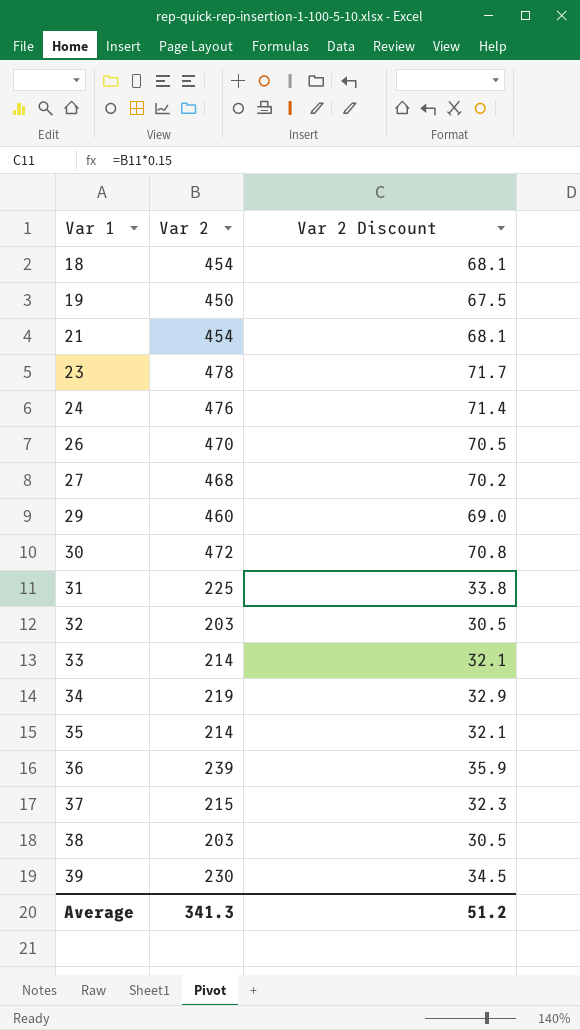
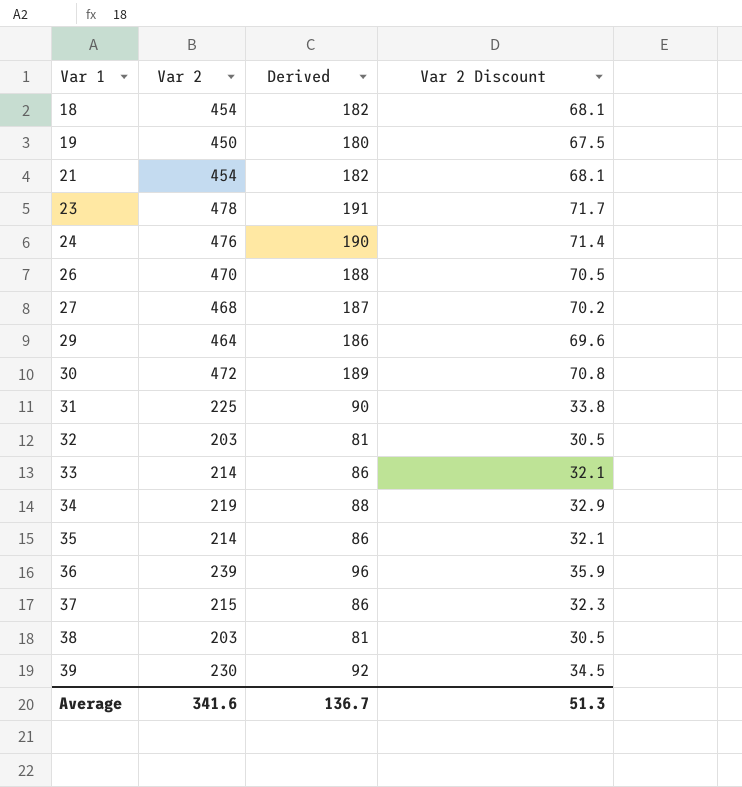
column Derived | formula: none -> [Var 2] * 0.4
29 | Var 2: 460 -> 464
29 | Var 2 Discount: 69.0 -> 69.6
Average | Var 2: 341.3 -> 341.6
Average | Var 2 Discount: 51.2 -> 51.3

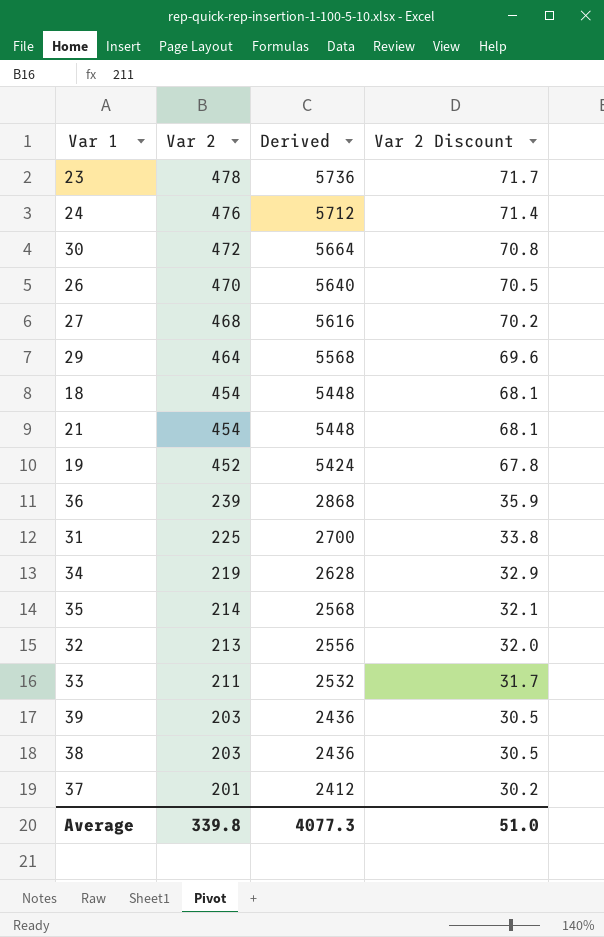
row order: Var 1 ascending -> Var 2 descending
column Derived | formula: [Var 2] * 0.4 -> [Var 2] * 12
19 | Var 2: 450 -> 452
19 | Var 2 Discount: 67.5 -> 67.8
32 | Var 2: 203 -> 213
32 | Var 2 Discount: 30.5 -> 32.0
33 | Var 2: 214 -> 211
33 | Var 2 Discount: 32.1 -> 31.7
39 | Var 2: 230 -> 203
39 | Var 2 Discount: 34.5 -> 30.5
37 | Var 2: 215 -> 201
37 | Var 2 Discount: 32.3 -> 30.2
Average | Var 2: 341.6 -> 339.8
Average | Derived: 136.7 -> 4077.3
Average | Var 2 Discount: 51.3 -> 51.0

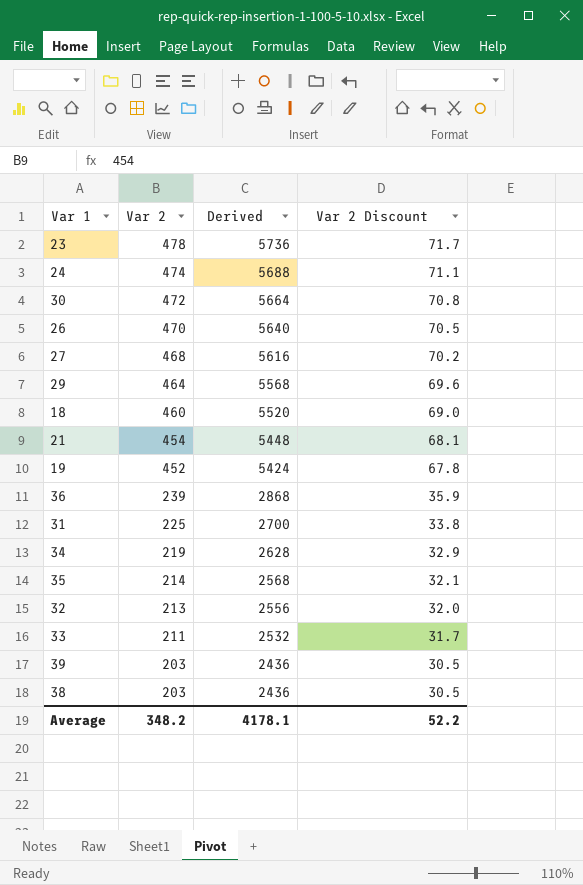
row 37: 201 | 2412 | 30.2 -> none
24 | Var 2: 476 -> 474
24 | Derived: 5712 -> 5688
24 | Var 2 Discount: 71.4 -> 71.1
18 | Var 2: 454 -> 460
18 | Derived: 5448 -> 5520
18 | Var 2 Discount: 68.1 -> 69.0
Average | Var 2: 339.8 -> 348.2
Average | Derived: 4077.3 -> 4178.1
Average | Var 2 Discount: 51.0 -> 52.2

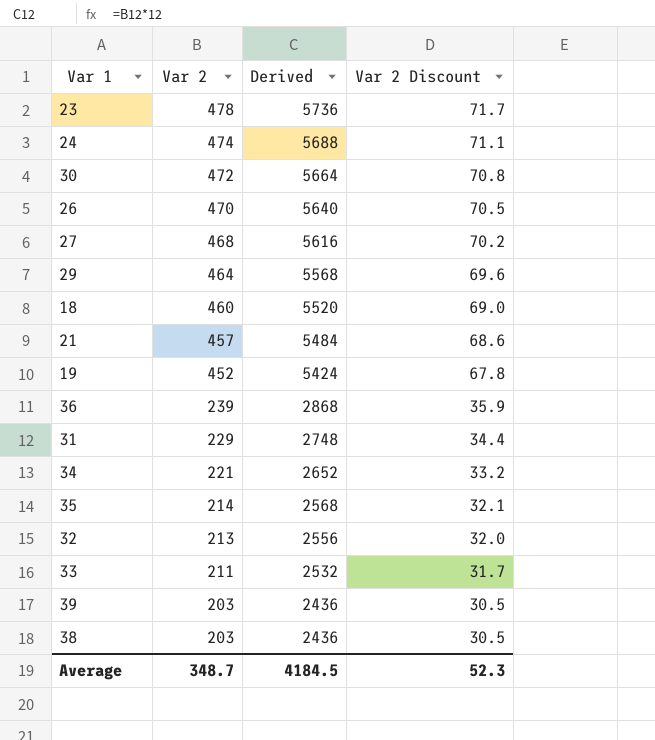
21 | Var 2: 454 -> 457
21 | Derived: 5448 -> 5484
21 | Var 2 Discount: 68.1 -> 68.6
31 | Var 2: 225 -> 229
31 | Derived: 2700 -> 2748
31 | Var 2 Discount: 33.8 -> 34.4
34 | Var 2: 219 -> 221
34 | Derived: 2628 -> 2652
34 | Var 2 Discount: 32.9 -> 33.2
Average | Var 2: 348.2 -> 348.7
Average | Derived: 4178.1 -> 4184.5
Average | Var 2 Discount: 52.2 -> 52.3

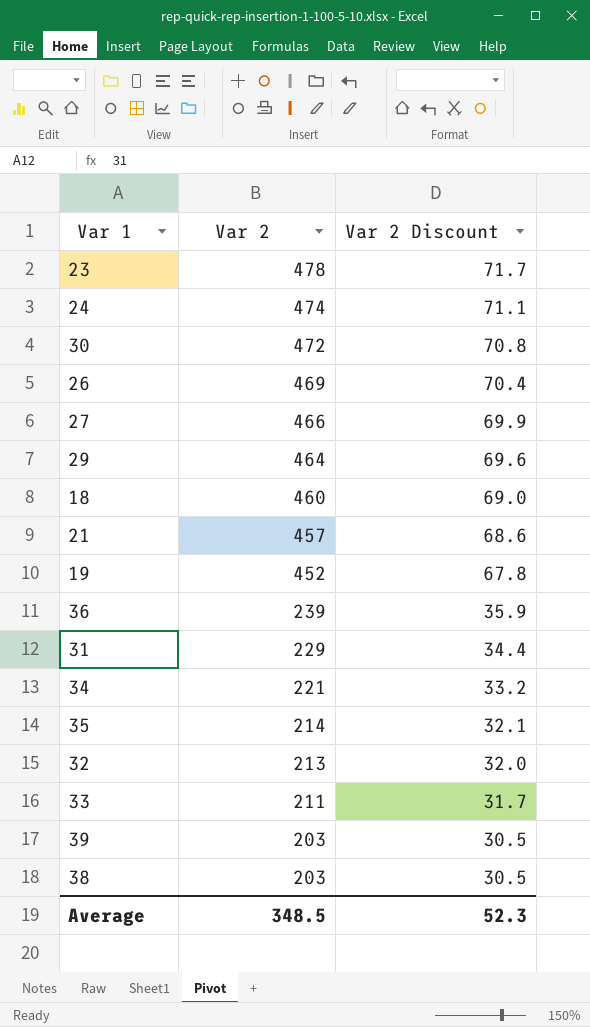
column Derived | formula: [Var 2] * 12 -> none
26 | Var 2: 470 -> 469
26 | Var 2 Discount: 70.5 -> 70.4
27 | Var 2: 468 -> 466
27 | Var 2 Discount: 70.2 -> 69.9
Average | Var 2: 348.7 -> 348.5

